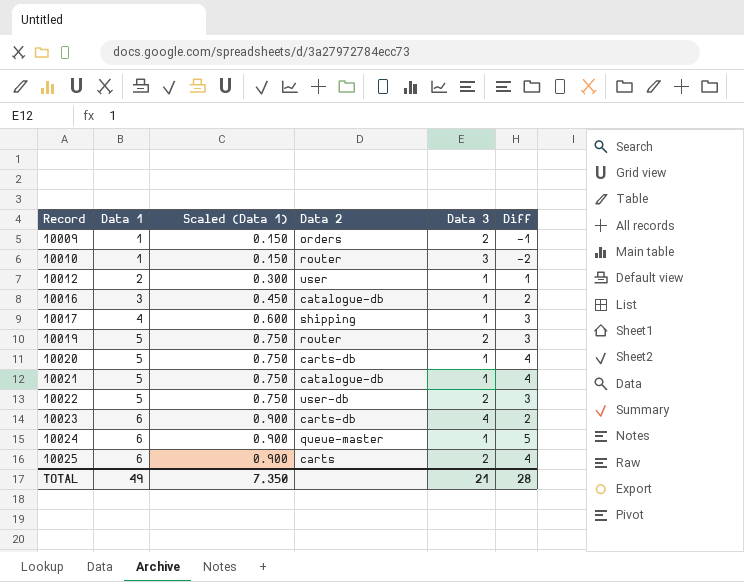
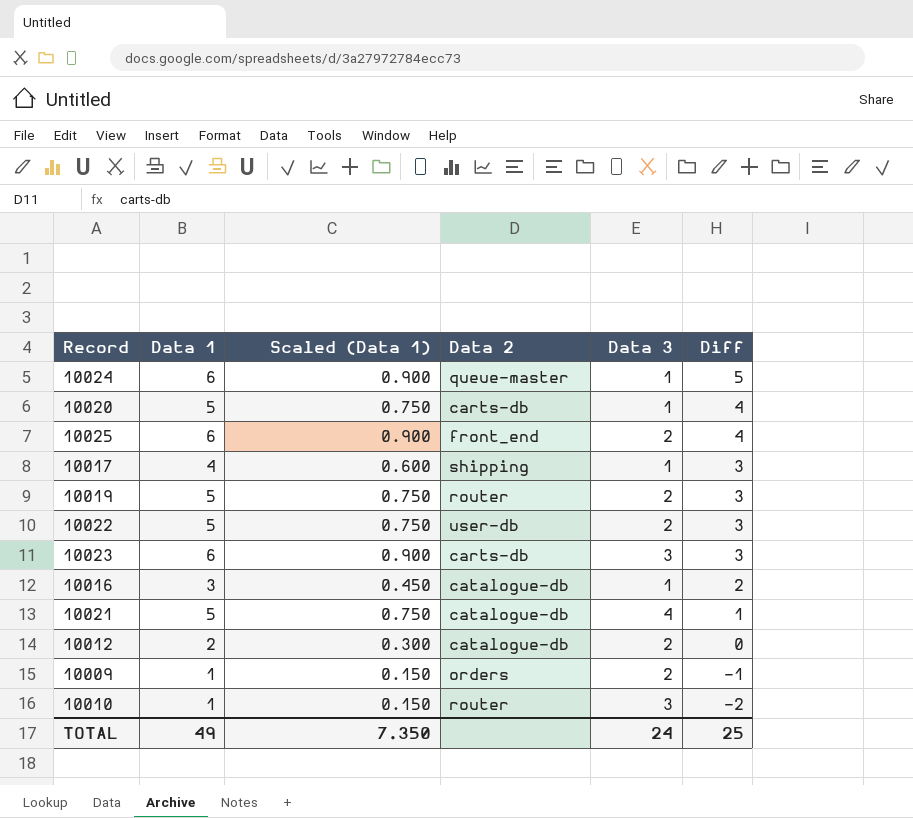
row order: Record ascending -> Diff descending
10025 | Data 2: carts -> front_end
10023 | Data 3: 4 -> 3
10023 | Diff: 2 -> 3
10021 | Data 3: 1 -> 4
10021 | Diff: 4 -> 1
10012 | Data 2: user -> catalogue-db
10012 | Data 3: 1 -> 2
10012 | Diff: 1 -> 0
TOTAL | Data 3: 21 -> 24
TOTAL | Diff: 28 -> 25

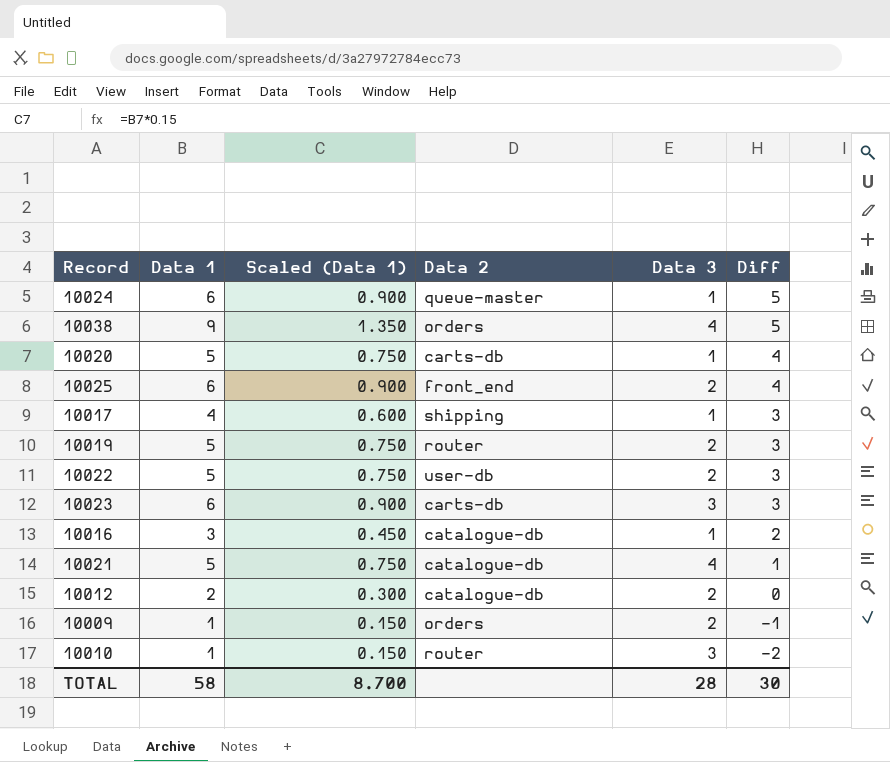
row 10038: none -> 9 | 1.350 | orders | 4 | 5
TOTAL | Data 1: 49 -> 58
TOTAL | Scaled (Data 1): 7.350 -> 8.700
TOTAL | Data 3: 24 -> 28
TOTAL | Diff: 25 -> 30

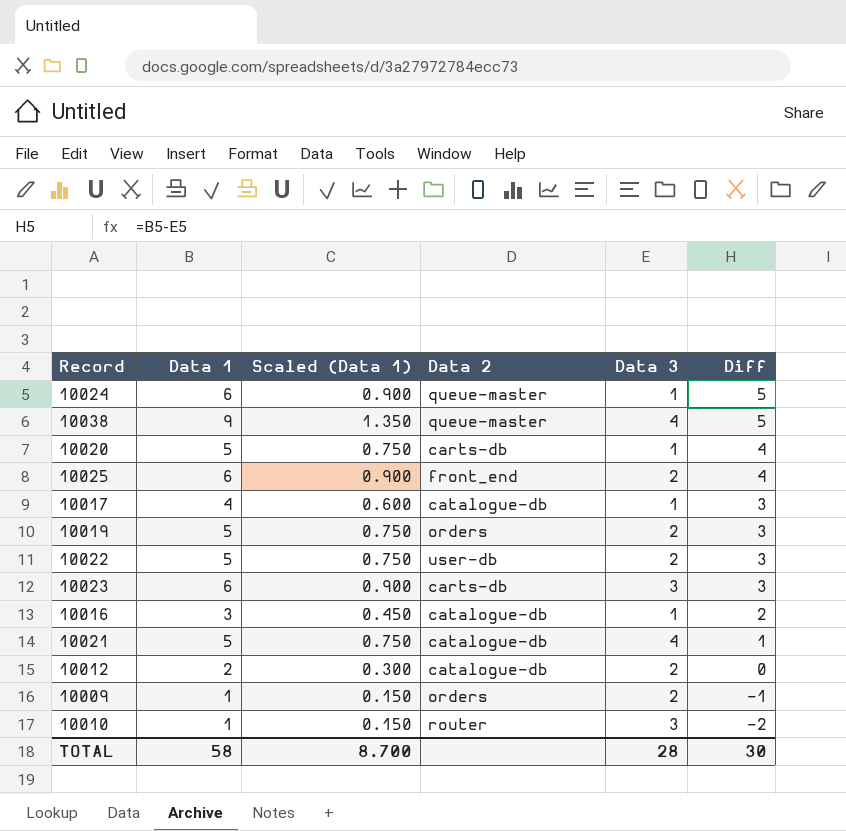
10038 | Data 2: orders -> queue-master
10017 | Data 2: shipping -> catalogue-db
10019 | Data 2: router -> orders

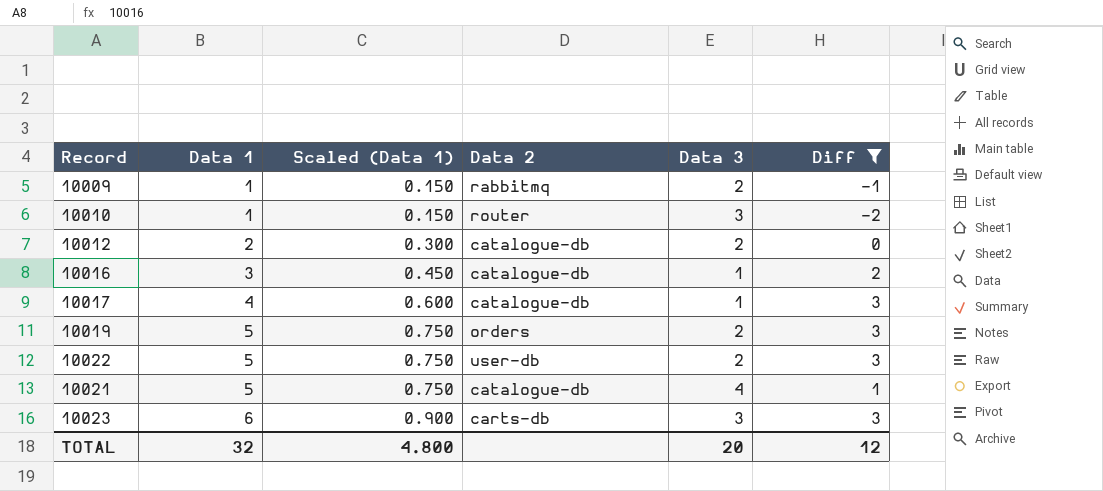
filter: none -> Diff <= 3
row order: Diff descending -> Data 1 ascending
10009 | Data 2: orders -> rabbitmq
TOTAL | Data 1: 58 -> 32
TOTAL | Scaled (Data 1): 8.700 -> 4.800
TOTAL | Data 3: 28 -> 20
TOTAL | Diff: 30 -> 12

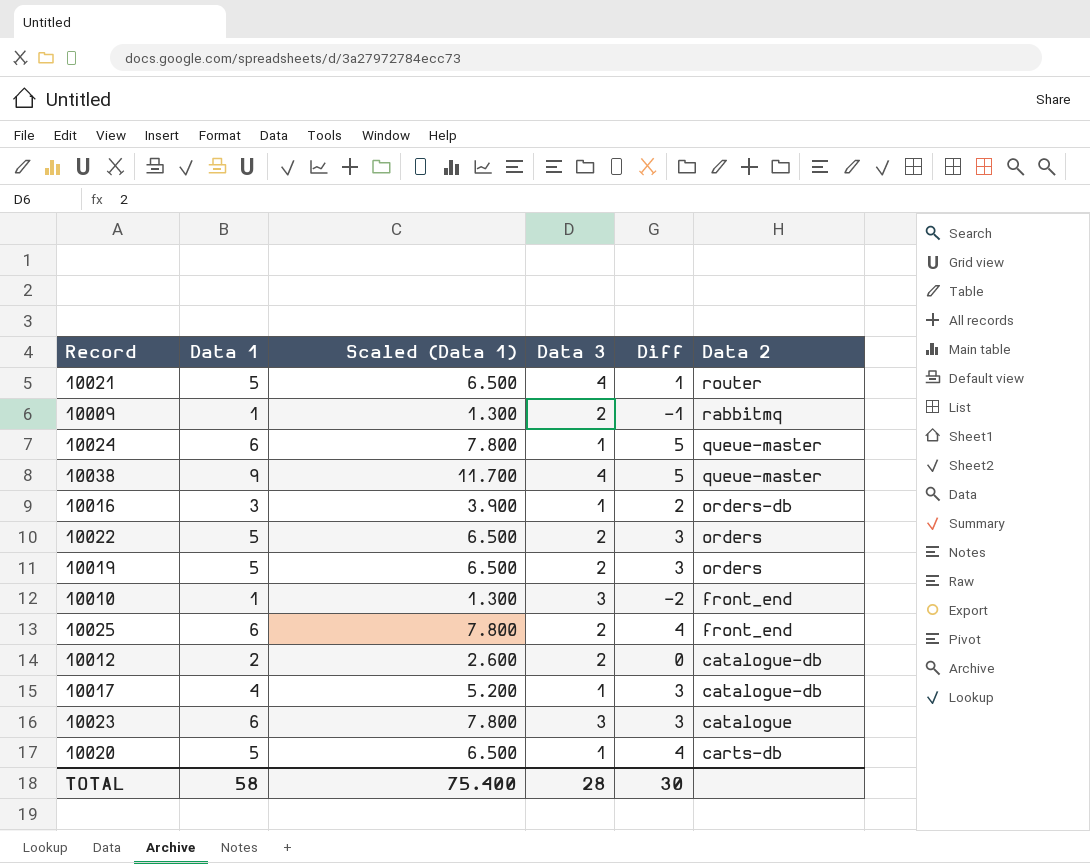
filter: Diff <= 3 -> none
row order: Data 1 ascending -> Data 2 descending
column Scaled (Data 1) | formula: [Data 1] * 0.15 -> [Data 1] * 1.3
column Data 2 | position: 4 -> 6
10021 | Data 2: catalogue-db -> router
10016 | Data 2: catalogue-db -> orders-db
10022 | Data 2: user-db -> orders
10010 | Data 2: router -> front_end
10023 | Data 2: carts-db -> catalogue
TOTAL | Data 1: 32 -> 58
TOTAL | Scaled (Data 1): 4.800 -> 75.400
TOTAL | Data 3: 20 -> 28
TOTAL | Diff: 12 -> 30

